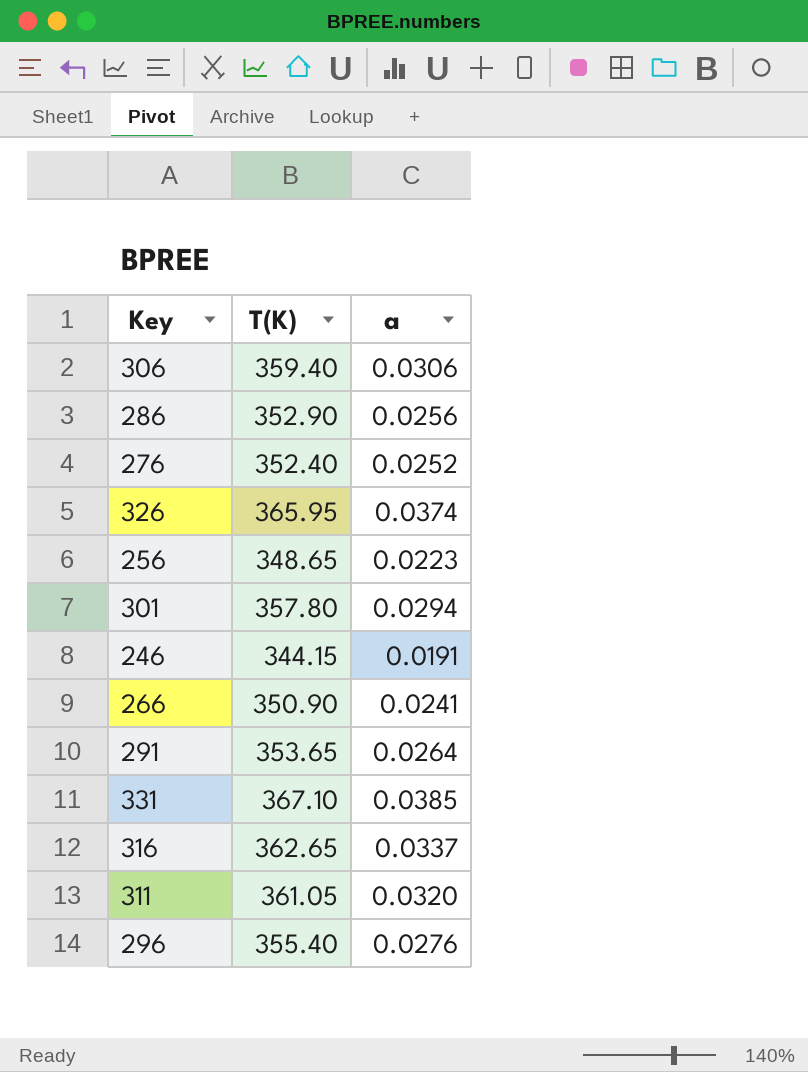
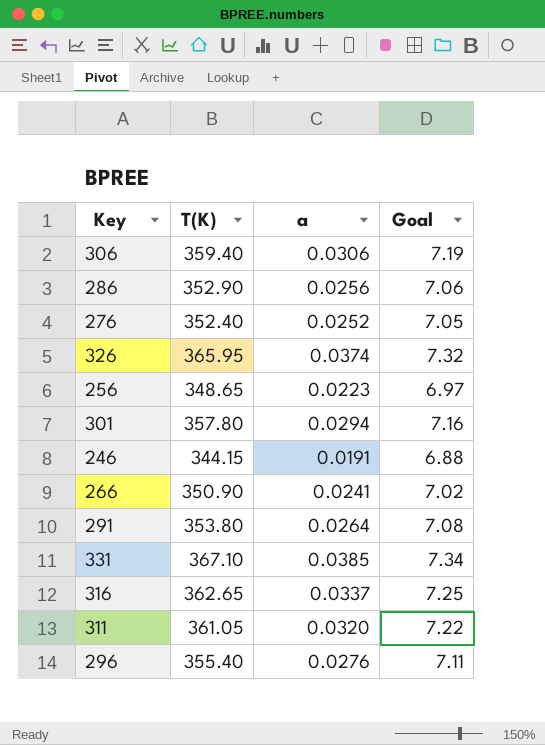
column Goal | formula: none -> [T(K)] * 0.02
291 | T(K): 353.65 -> 353.80

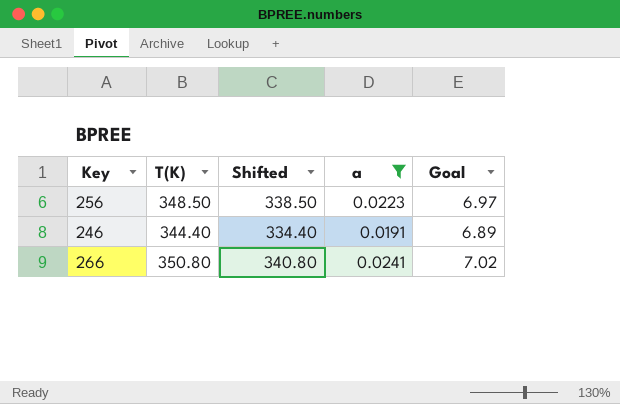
filter: none -> a <= 0.0241
column Shifted | formula: none -> [T(K)] - 10
256 | T(K): 348.65 -> 348.50
246 | T(K): 344.15 -> 344.40
246 | Goal: 6.88 -> 6.89
266 | T(K): 350.90 -> 350.80

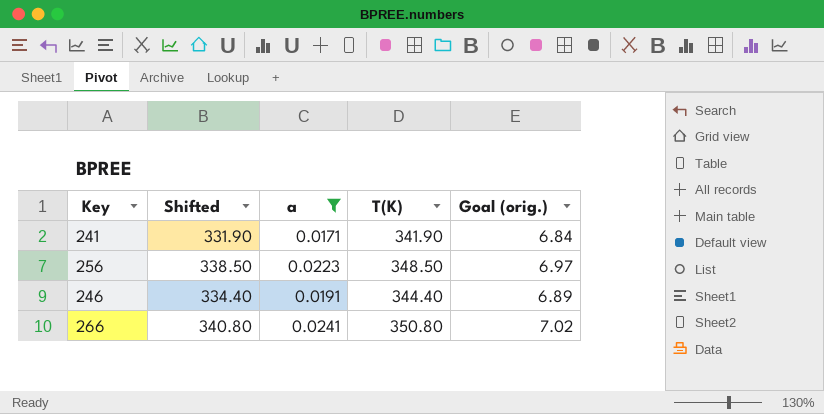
column T(K) | position: 2 -> 4
column name: Goal -> Goal (orig.)
row 241: none -> 331.90 | 0.0171 | 341.90 | 6.84

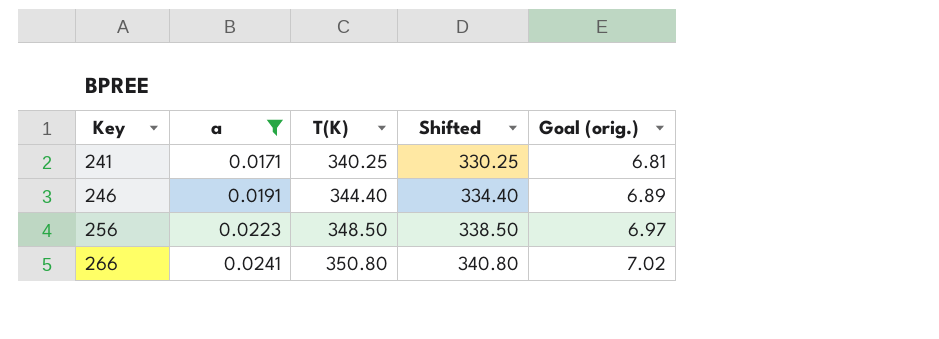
row order: none -> Key ascending
column Shifted | position: 2 -> 4
241 | T(K): 341.90 -> 340.25
241 | Shifted: 331.90 -> 330.25
241 | Goal (orig.): 6.84 -> 6.81

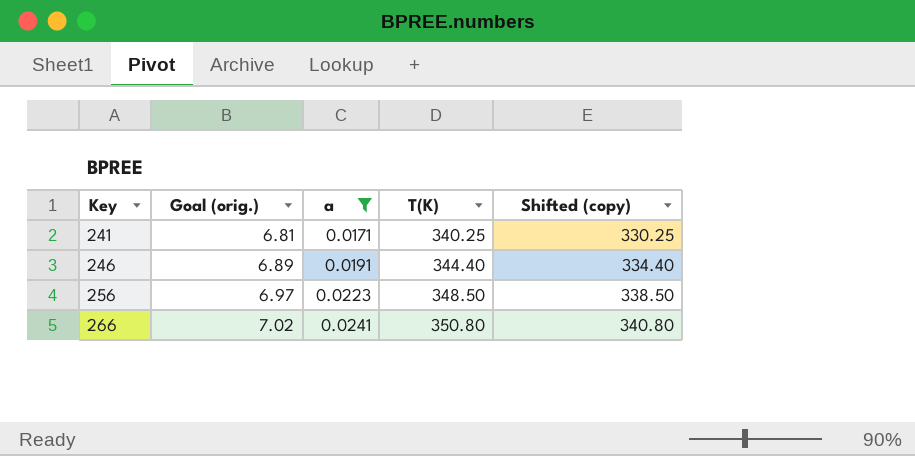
column Goal (orig.) | position: 5 -> 2
column name: Shifted -> Shifted (copy)

